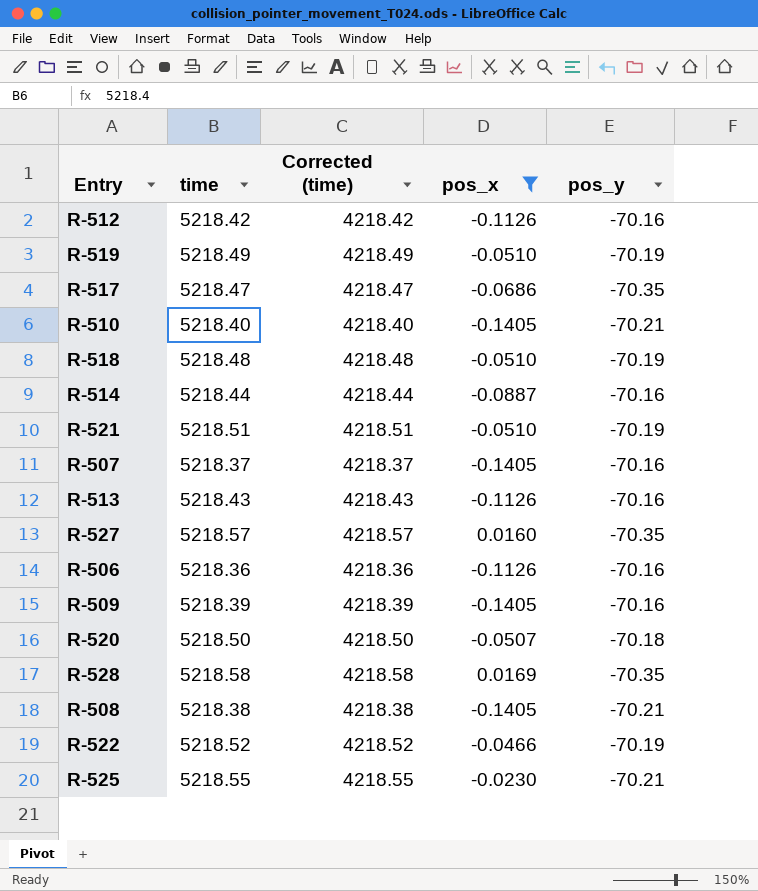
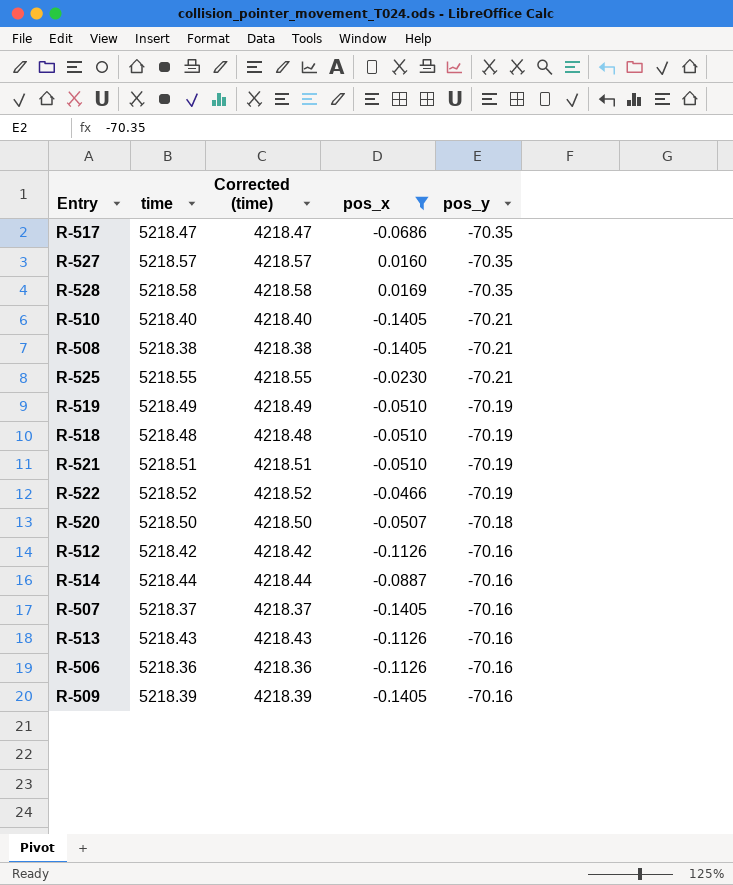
row order: none -> pos_y ascending

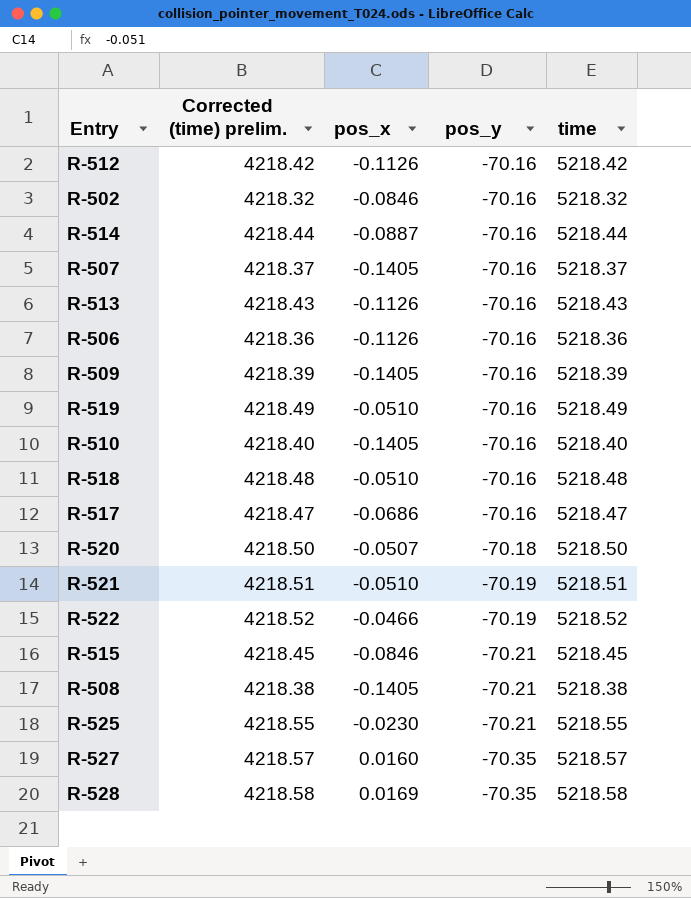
filter: pos_x != -0.0846 -> none
row order: pos_y ascending -> pos_y descending
column name: Corrected (time) -> Corrected (time) prelim.
column time | position: 2 -> 5
R-519 | pos_y: -70.19 -> -70.16
R-510 | pos_y: -70.21 -> -70.16
R-518 | pos_y: -70.19 -> -70.16
R-517 | pos_y: -70.35 -> -70.16

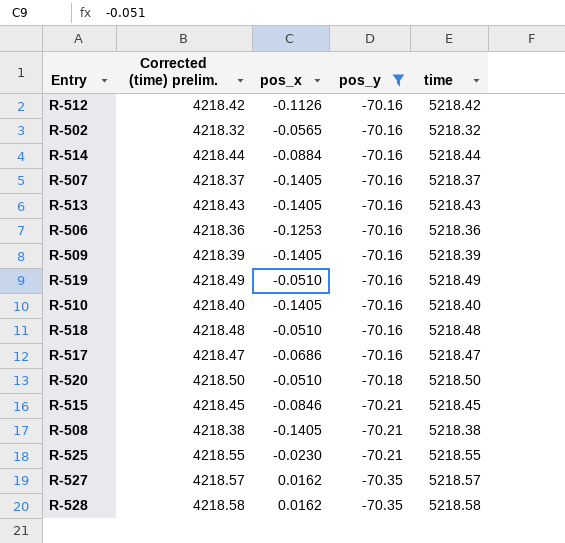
filter: none -> pos_y != -70.19
R-502 | pos_x: -0.0846 -> -0.0565
R-514 | pos_x: -0.0887 -> -0.0884
R-513 | pos_x: -0.1126 -> -0.1405
R-506 | pos_x: -0.1126 -> -0.1253
R-520 | pos_x: -0.0507 -> -0.0510
R-527 | pos_x: 0.0160 -> 0.0162
R-528 | pos_x: 0.0169 -> 0.0162

